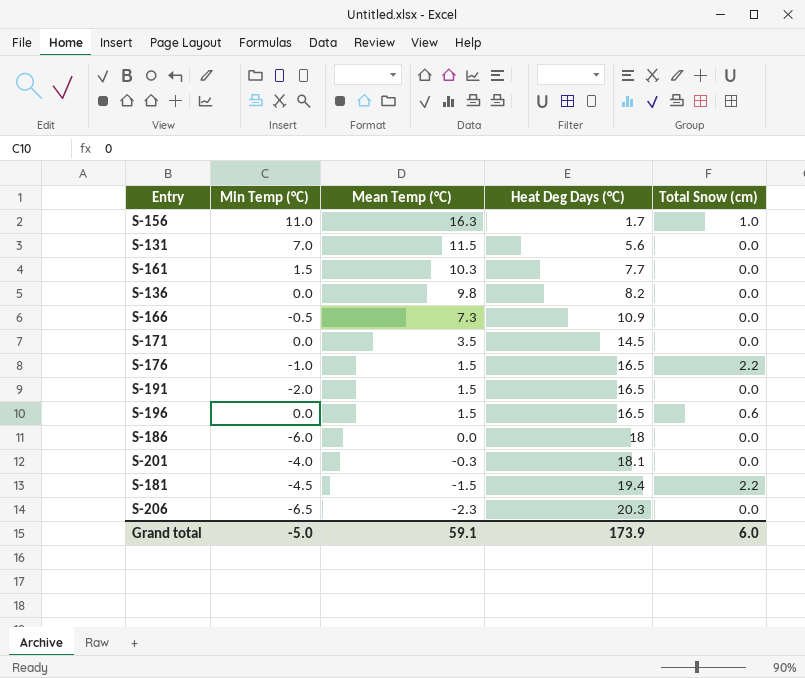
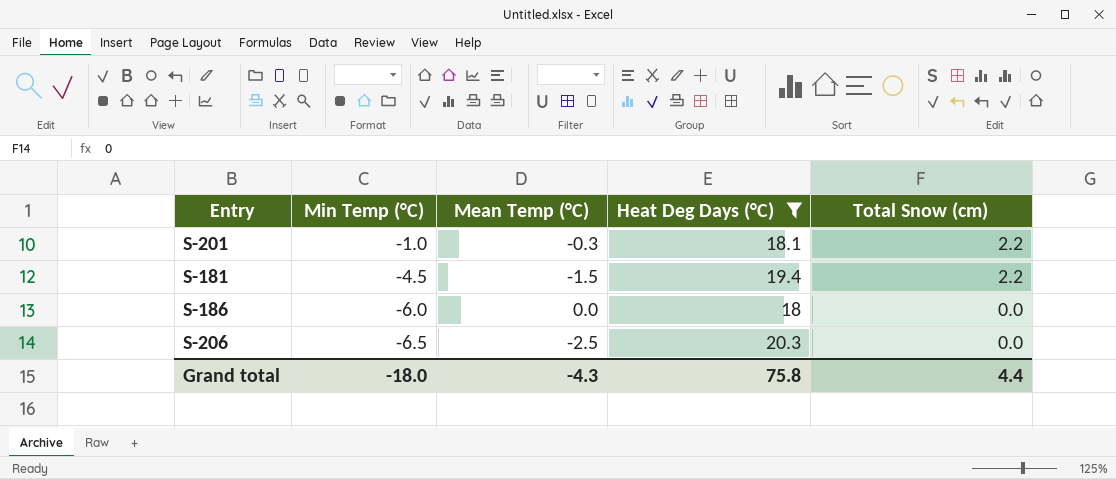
filter: none -> Heat Deg Days (°C) >= 18
row order: Mean Temp (°C) descending -> Min Temp (°C) descending
S-201 | Min Temp (°C): -4.0 -> -1.0
S-201 | Total Snow (cm): 0.0 -> 2.2
S-206 | Mean Temp (°C): -2.3 -> -2.5
Grand total | Min Temp (°C): -5.0 -> -18.0
Grand total | Mean Temp (°C): 59.1 -> -4.3
Grand total | Heat Deg Days (°C): 173.9 -> 75.8
Grand total | Total Snow (cm): 6.0 -> 4.4

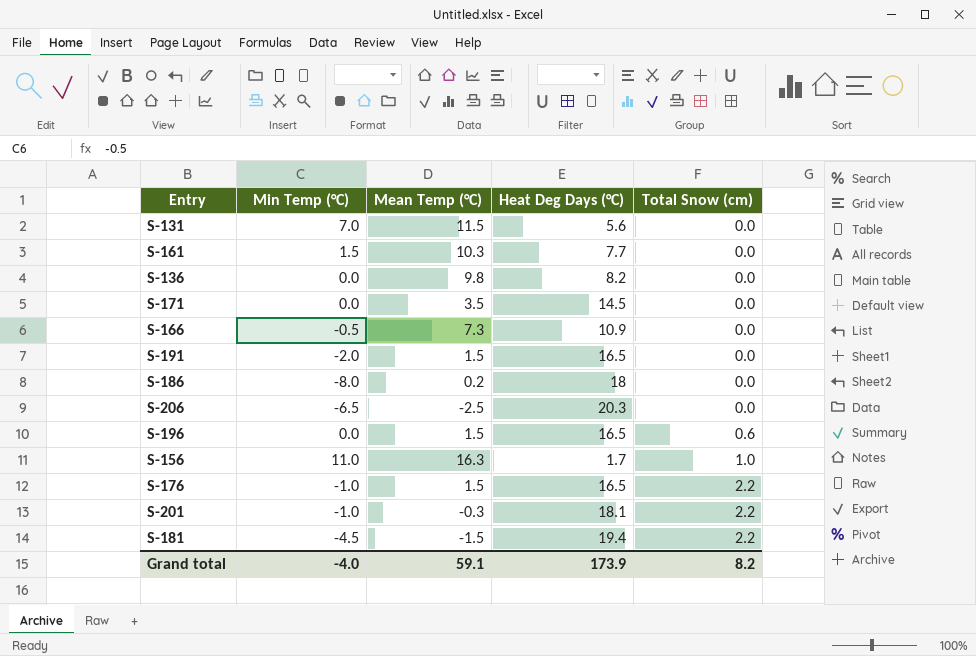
filter: Heat Deg Days (°C) >= 18 -> none
row order: Min Temp (°C) descending -> Total Snow (cm) ascending
S-186 | Min Temp (°C): -6.0 -> -8.0
S-186 | Mean Temp (°C): 0.0 -> 0.2
Grand total | Min Temp (°C): -18.0 -> -4.0
Grand total | Mean Temp (°C): -4.3 -> 59.1
Grand total | Heat Deg Days (°C): 75.8 -> 173.9
Grand total | Total Snow (cm): 4.4 -> 8.2

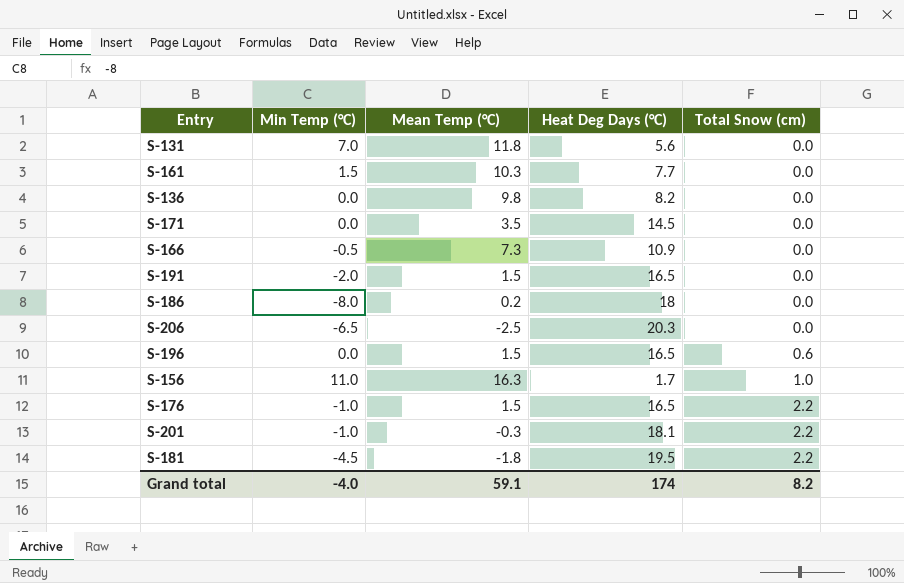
S-131 | Mean Temp (°C): 11.5 -> 11.8
S-181 | Mean Temp (°C): -1.5 -> -1.8
S-181 | Heat Deg Days (°C): 19.4 -> 19.5
Grand total | Heat Deg Days (°C): 173.9 -> 174

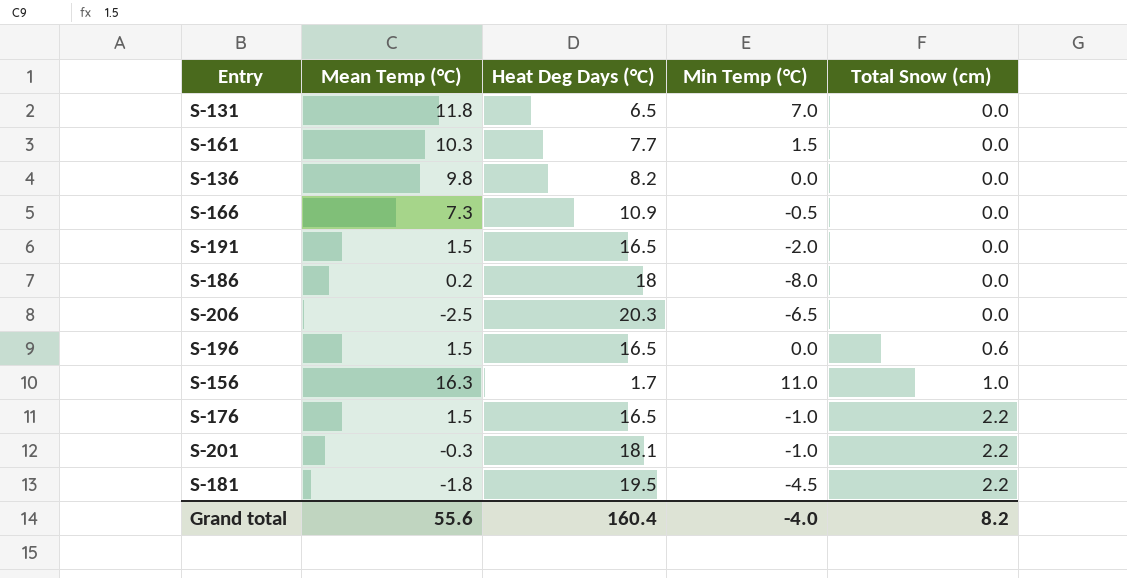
column Min Temp (°C) | position: 2 -> 4
row S-171: 0.0 | 3.5 | 14.5 | 0.0 -> none
S-131 | Heat Deg Days (°C): 5.6 -> 6.5
Grand total | Mean Temp (°C): 59.1 -> 55.6
Grand total | Heat Deg Days (°C): 174 -> 160.4

